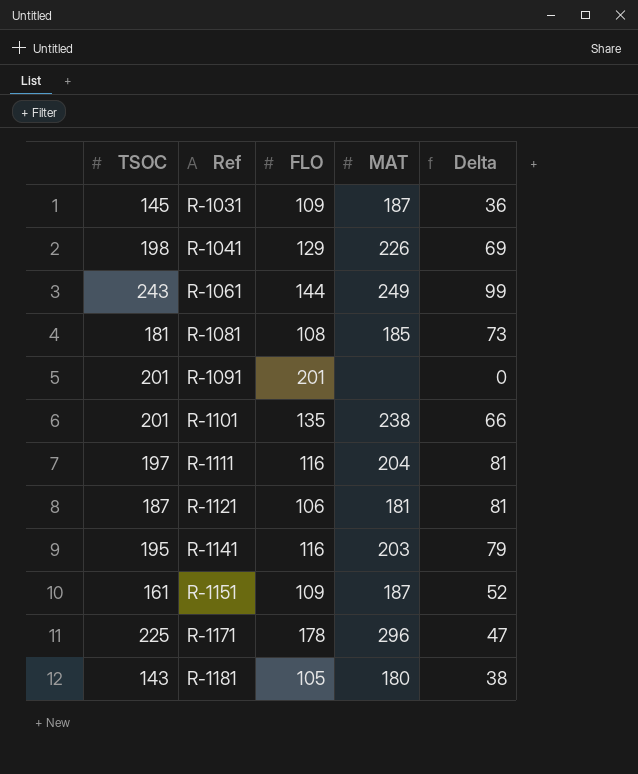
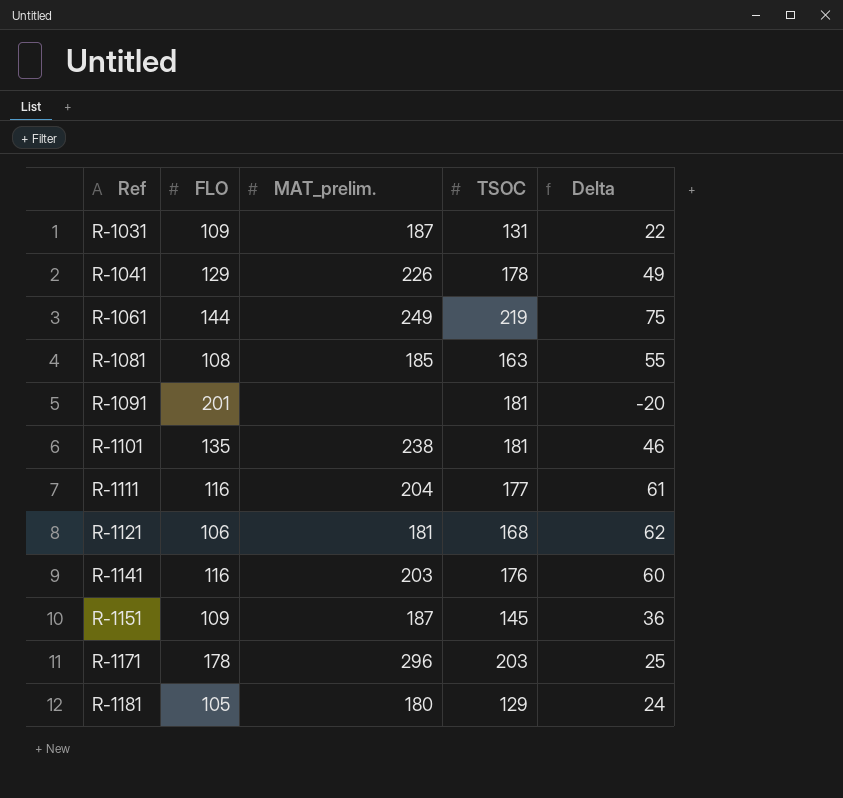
column name: MAT -> MAT_prelim.
column TSOC | position: 1 -> 4
R-1031 | TSOC: 145 -> 131
R-1031 | Delta: 36 -> 22
R-1041 | TSOC: 198 -> 178
R-1041 | Delta: 69 -> 49
R-1061 | TSOC: 243 -> 219
R-1061 | Delta: 99 -> 75
R-1081 | TSOC: 181 -> 163
R-1081 | Delta: 73 -> 55
R-1091 | TSOC: 201 -> 181
R-1091 | Delta: 0 -> -20
R-1101 | TSOC: 201 -> 181
R-1101 | Delta: 66 -> 46
R-1111 | TSOC: 197 -> 177
R-1111 | Delta: 81 -> 61
R-1121 | TSOC: 187 -> 168
R-1121 | Delta: 81 -> 62
R-1141 | TSOC: 195 -> 176
R-1141 | Delta: 79 -> 60
R-1151 | TSOC: 161 -> 145
R-1151 | Delta: 52 -> 36
R-1171 | TSOC: 225 -> 203
R-1171 | Delta: 47 -> 25
R-1181 | TSOC: 143 -> 129
R-1181 | Delta: 38 -> 24

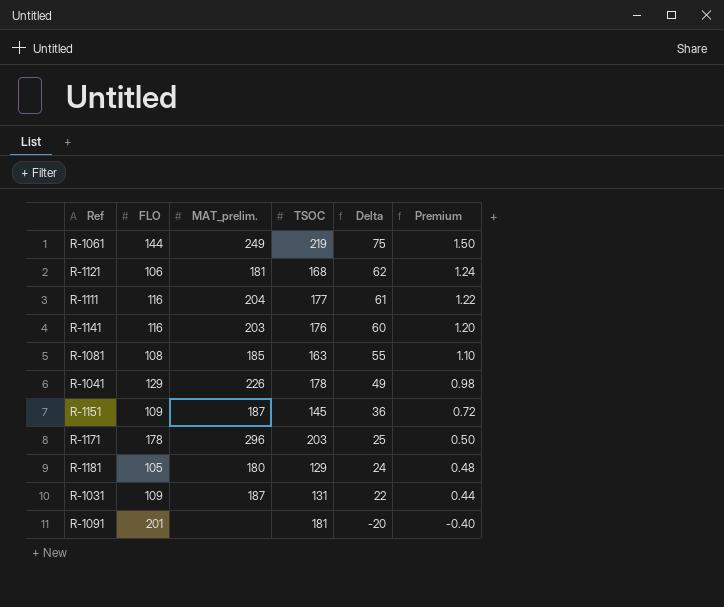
row order: Ref ascending -> Delta descending
column Premium | formula: none -> [Delta] * 0.02
row R-1101: 135 | 238 | 181 | 46 -> none

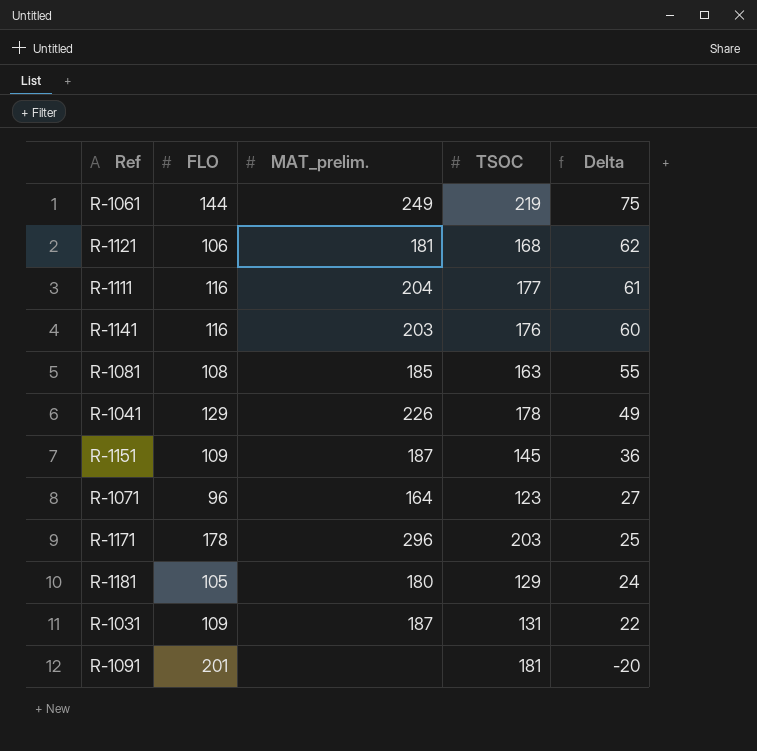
column Premium | formula: [Delta] * 0.02 -> none
row R-1071: none -> 96 | 164 | 123 | 27

